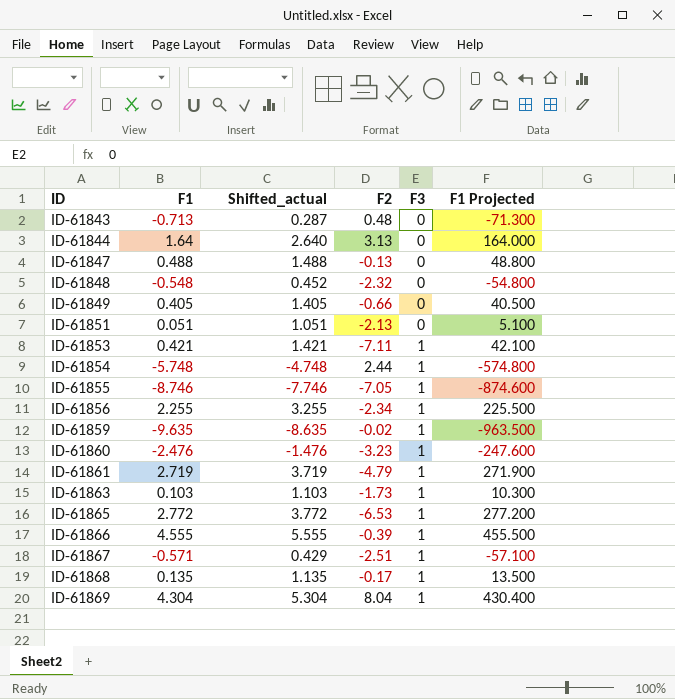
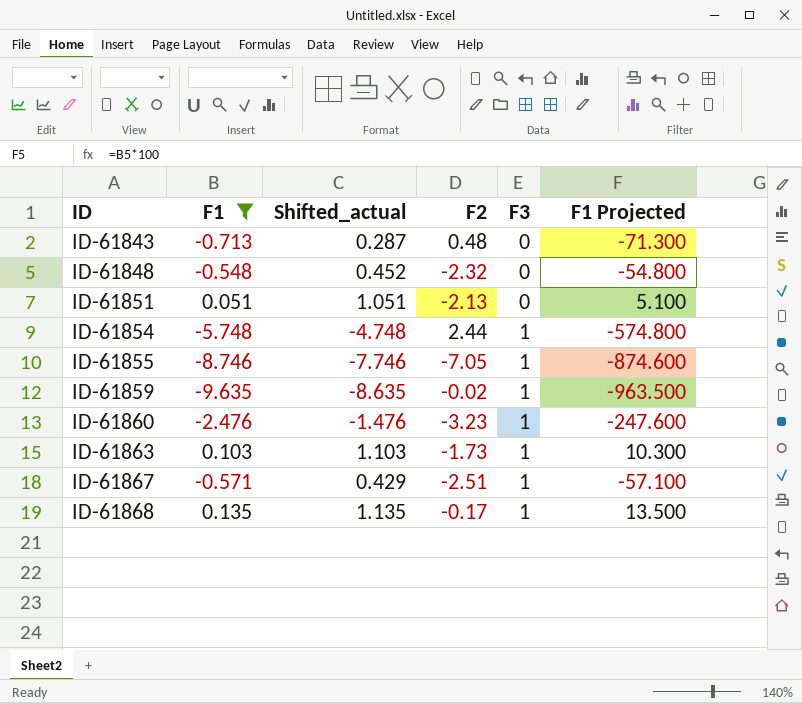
filter: none -> F1 <= 0.135

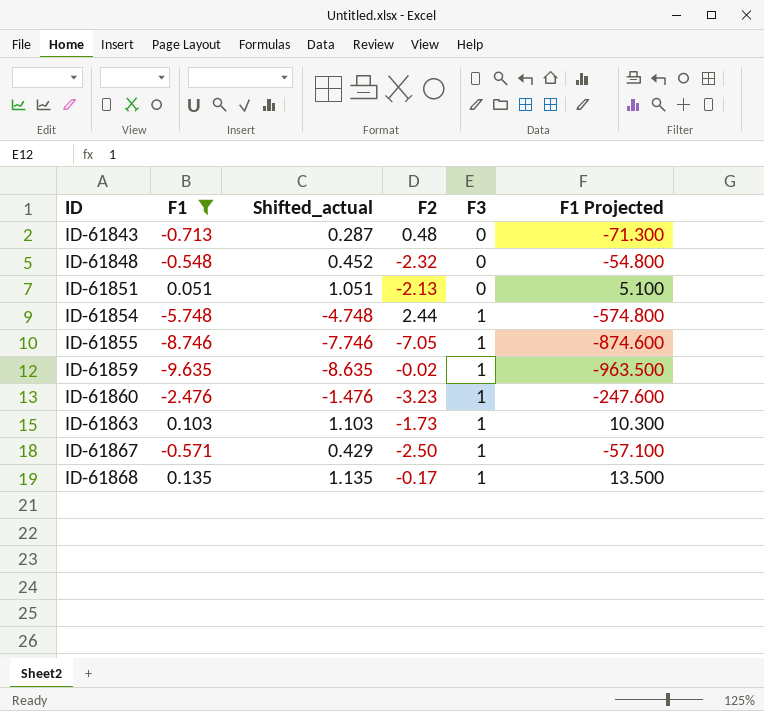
ID-61867 | F2: -2.51 -> -2.50

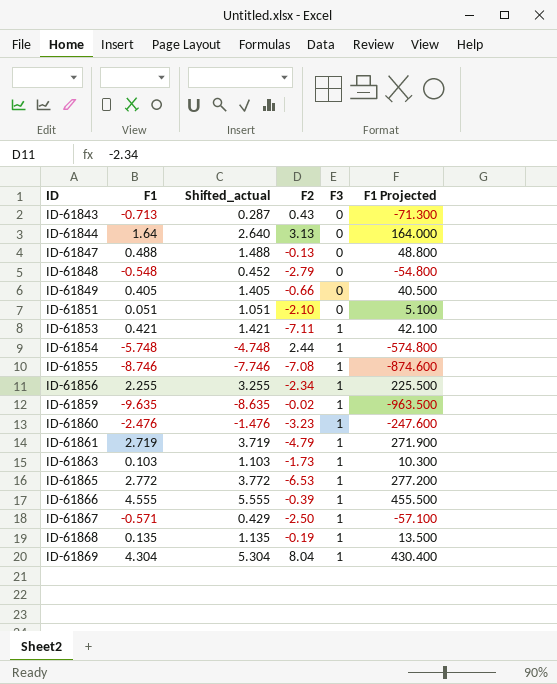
filter: F1 <= 0.135 -> none
ID-61843 | F2: 0.48 -> 0.43
ID-61848 | F2: -2.32 -> -2.79
ID-61851 | F2: -2.13 -> -2.10
ID-61855 | F2: -7.05 -> -7.08
ID-61868 | F2: -0.17 -> -0.19

